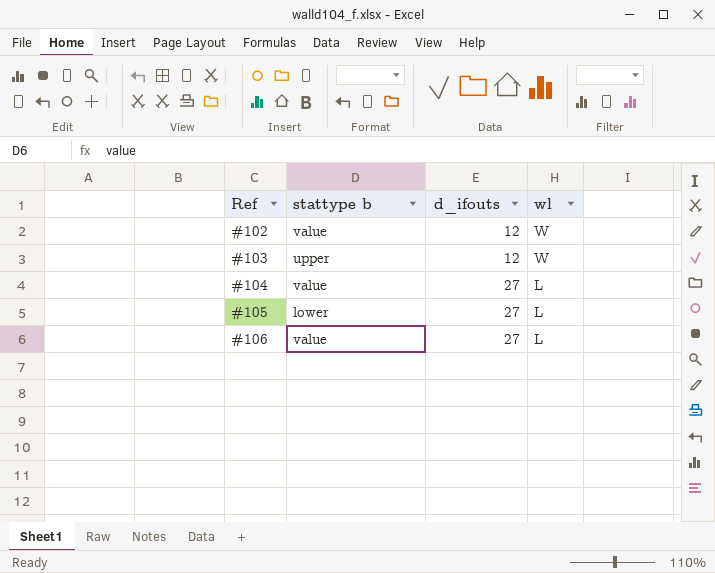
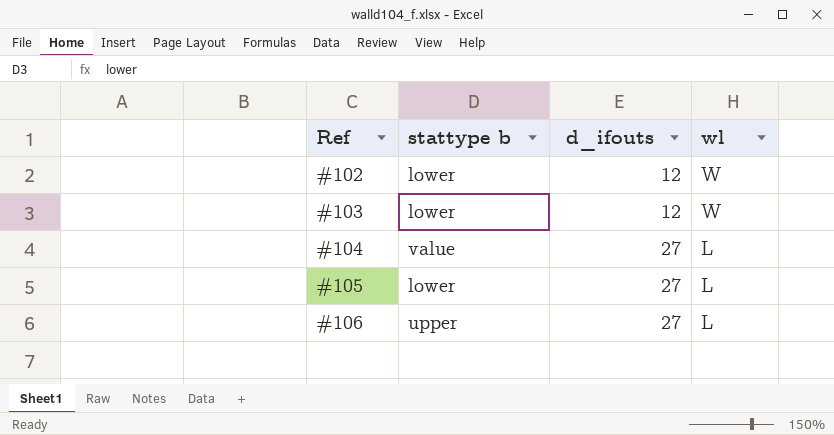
#102 | stattype b: value -> lower
#103 | stattype b: upper -> lower
#106 | stattype b: value -> upper

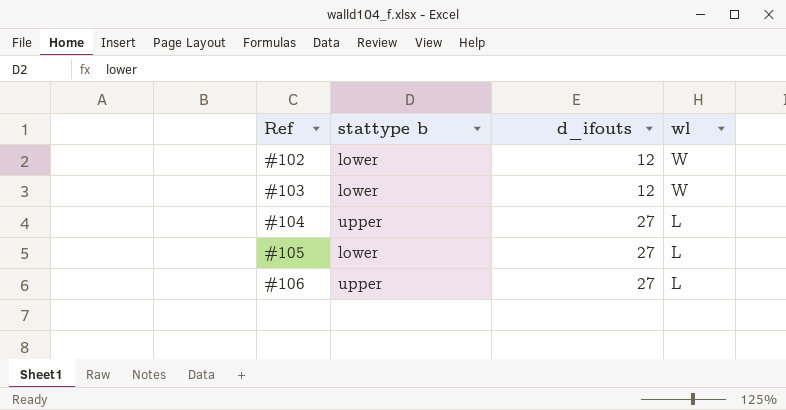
#104 | stattype b: value -> upper

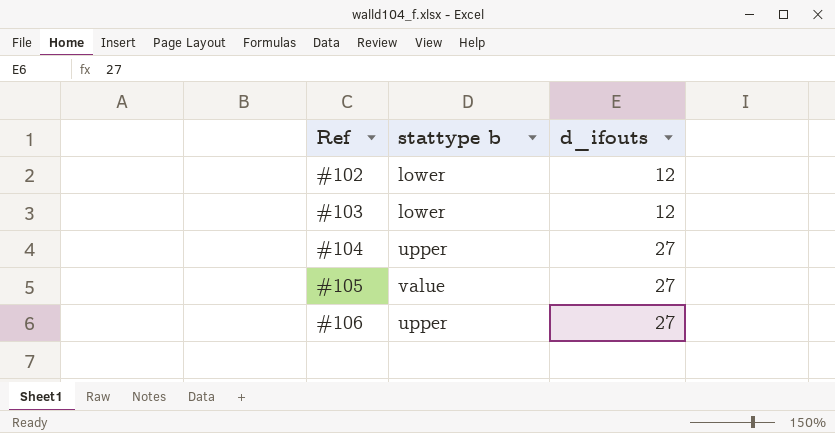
column wl | position: 4 -> none
#105 | stattype b: lower -> value

